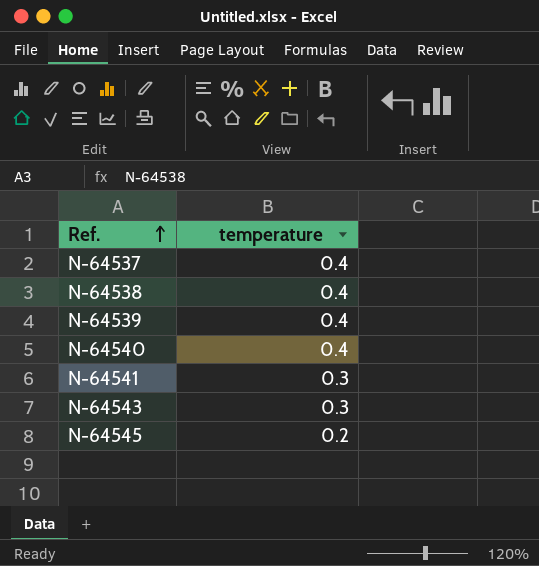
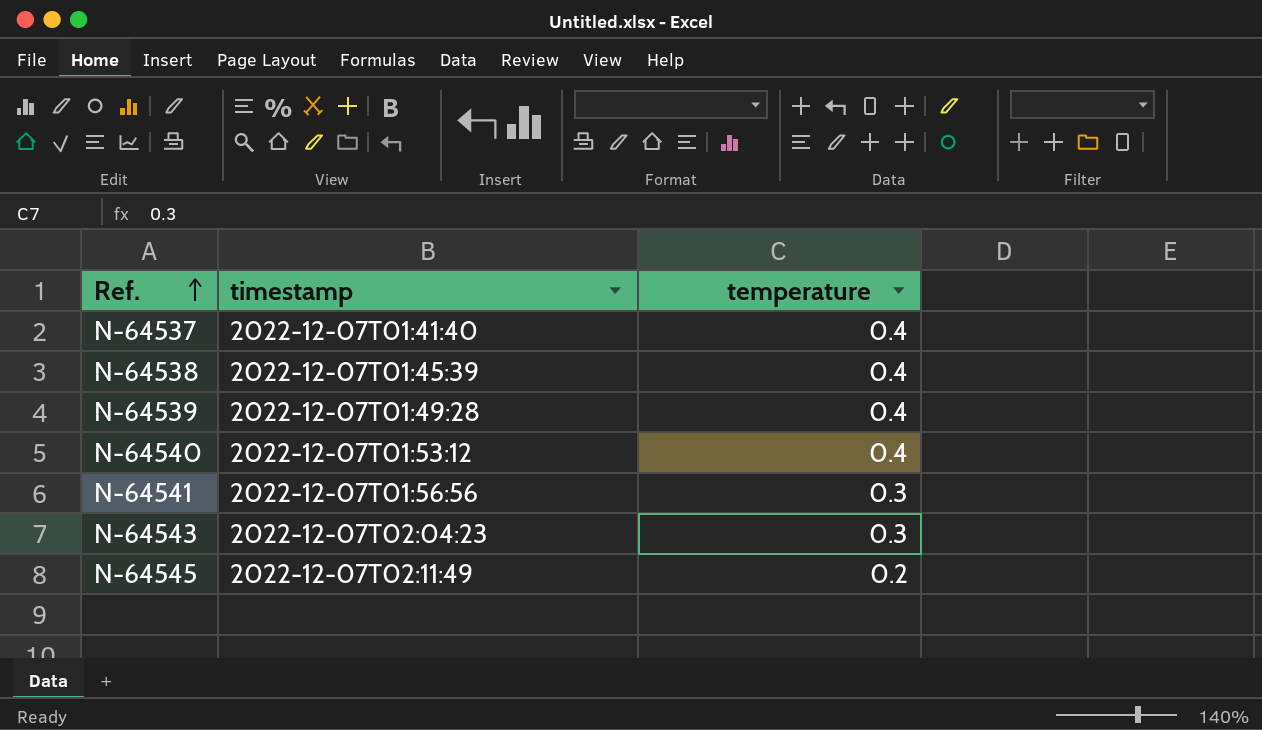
column timestamp | position: none -> 2

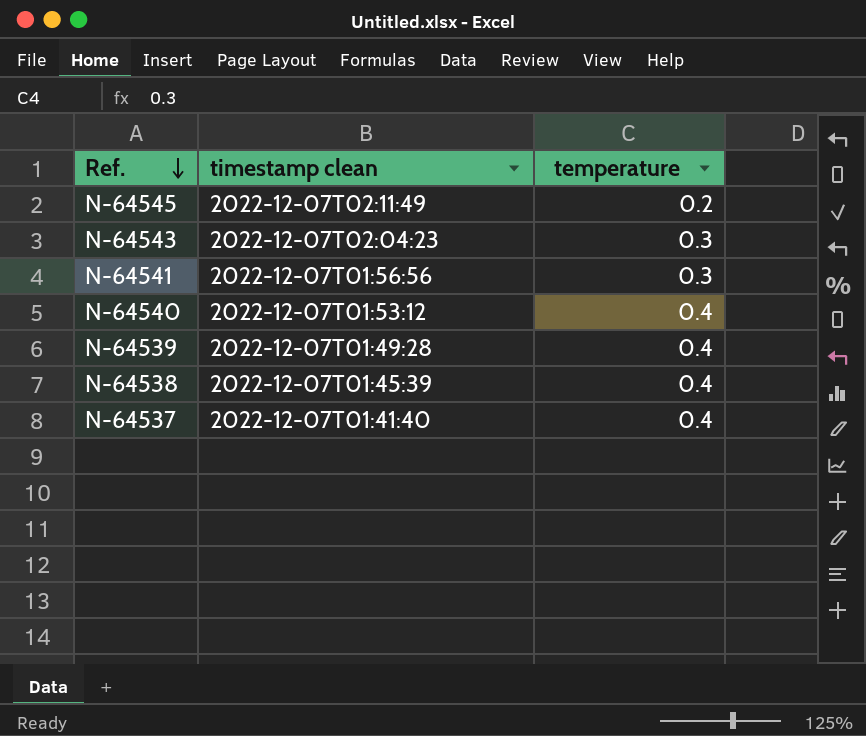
row order: Ref. ascending -> Ref. descending
column name: timestamp -> timestamp clean

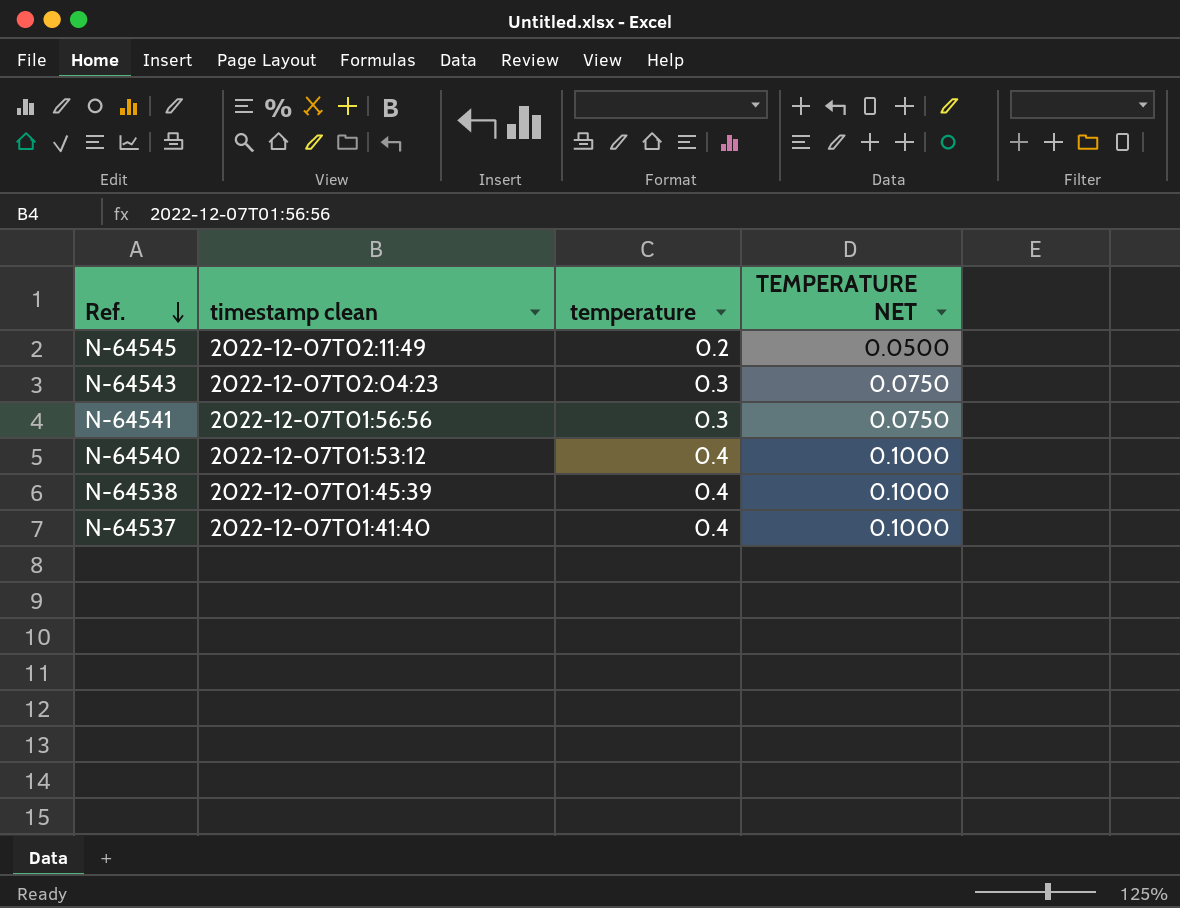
column TEMPERATURE NET | formula: none -> [temperature] * 0.25
row N-64539: 2022-12-07T01:49:28 | 0.4 -> none

